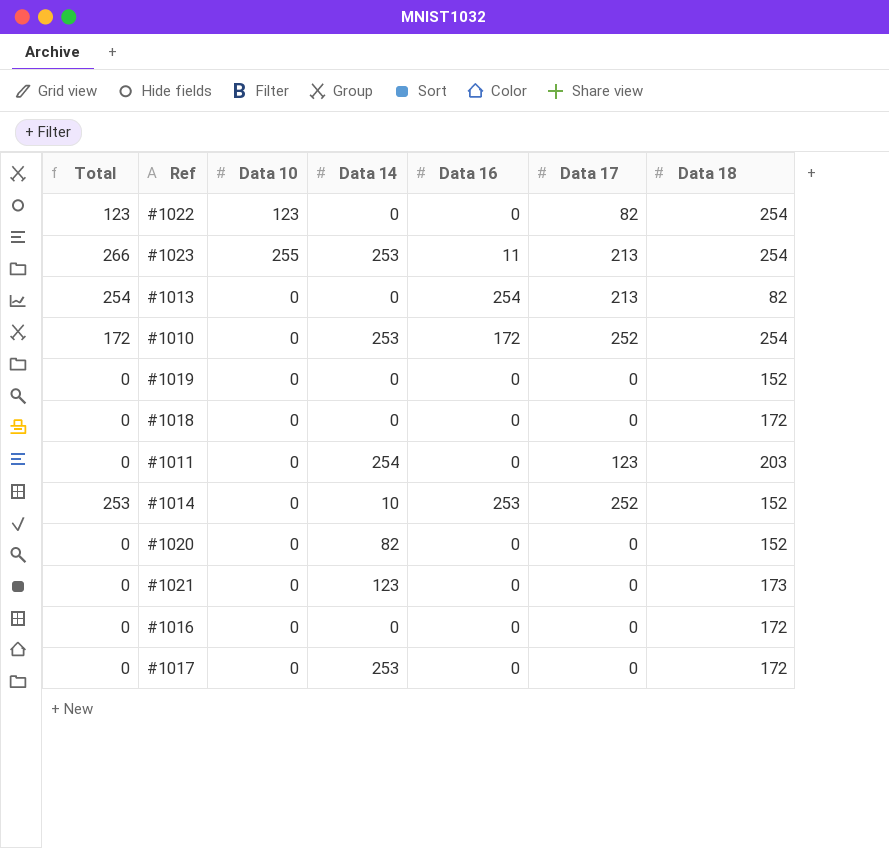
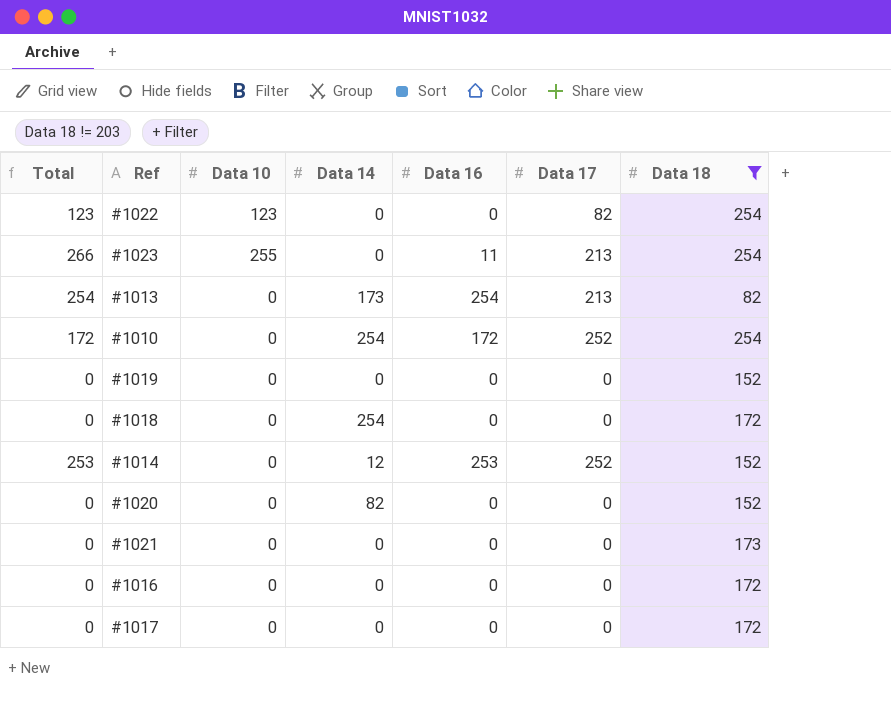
filter: none -> Data 18 != 203
#1023 | Data 14: 253 -> 0
#1013 | Data 14: 0 -> 173
#1010 | Data 14: 253 -> 254
#1018 | Data 14: 0 -> 254
#1014 | Data 14: 10 -> 12
#1021 | Data 14: 123 -> 0
#1017 | Data 14: 253 -> 0

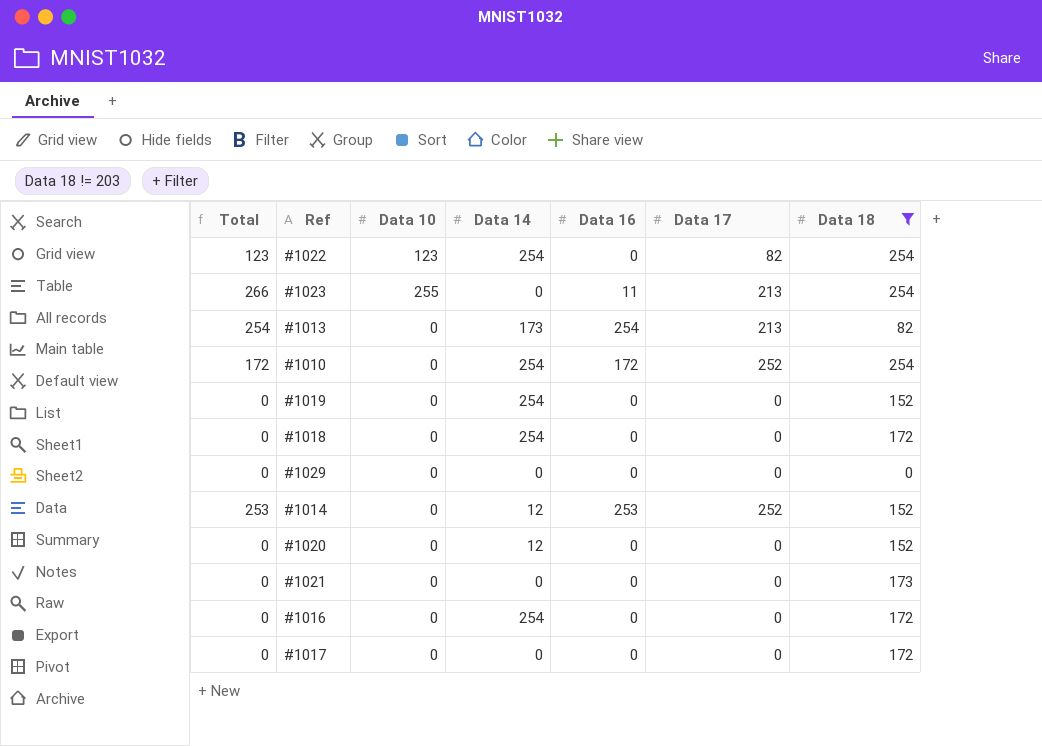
#1022 | Data 14: 0 -> 254
#1019 | Data 14: 0 -> 254
row #1029: none -> 0 | 0 | 0 | 0 | 0 | 0
#1020 | Data 14: 82 -> 12
#1016 | Data 14: 0 -> 254

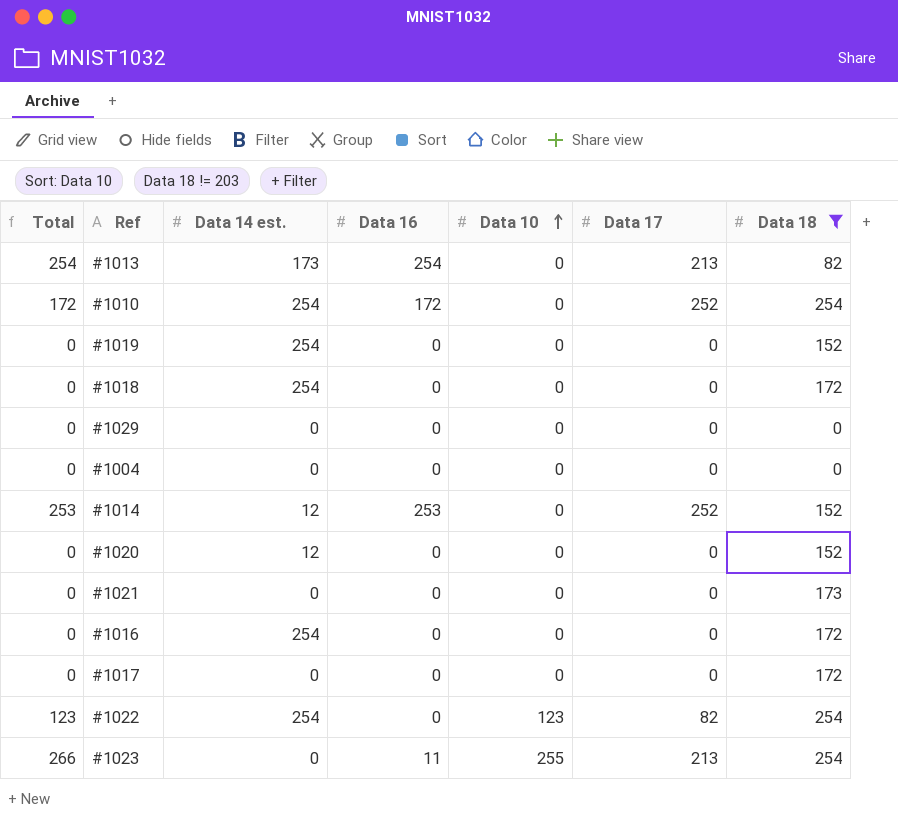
row order: none -> Data 10 ascending
column name: Data 14 -> Data 14 est.
column Data 10 | position: 3 -> 5
row #1004: none -> 0 | 0 | 0 | 0 | 0 | 0

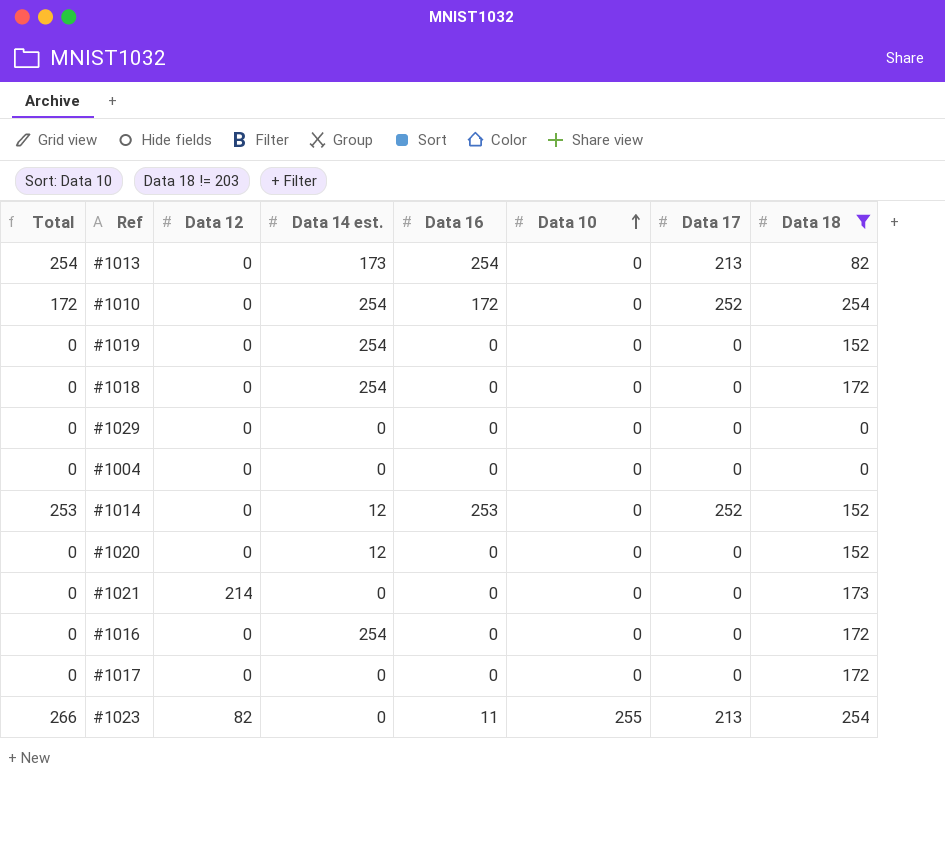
column Data 12 | position: none -> 3
row #1022: 123 | 254 | 0 | 123 | 82 | 254 -> none

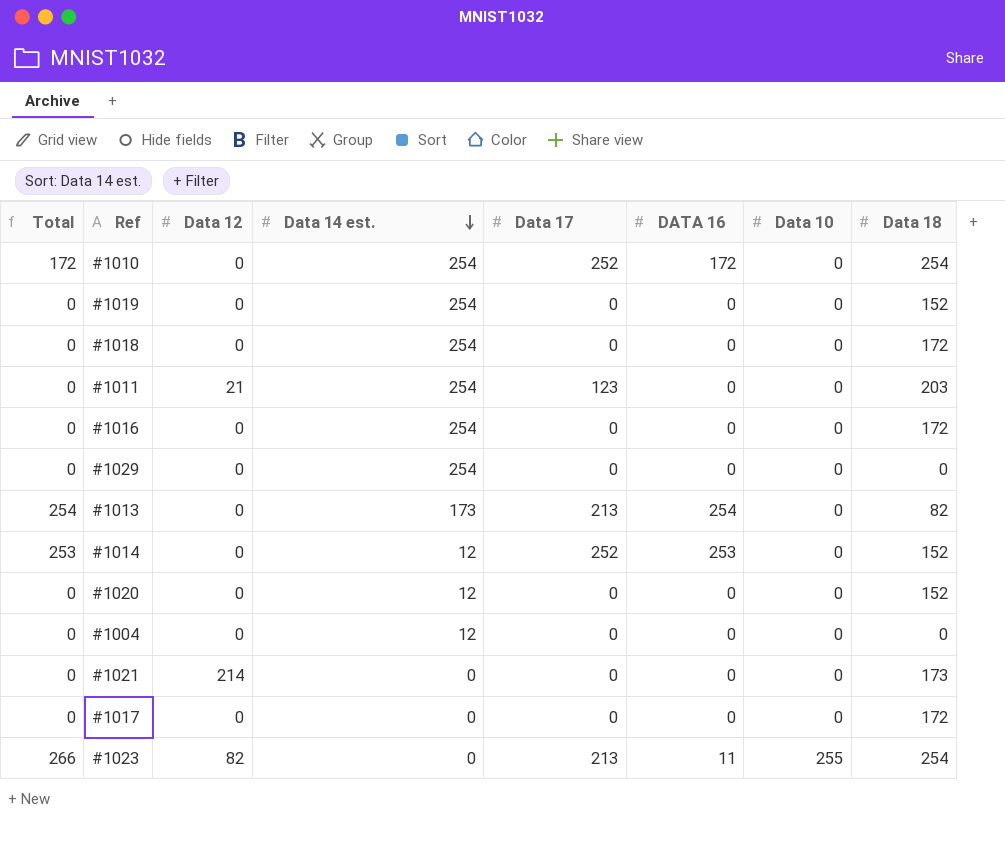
filter: Data 18 != 203 -> none
row order: Data 10 ascending -> Data 14 est. descending
column Data 17 | position: 7 -> 5
column name: Data 16 -> DATA 16
#1029 | Data 14 est.: 0 -> 254
#1004 | Data 14 est.: 0 -> 12

